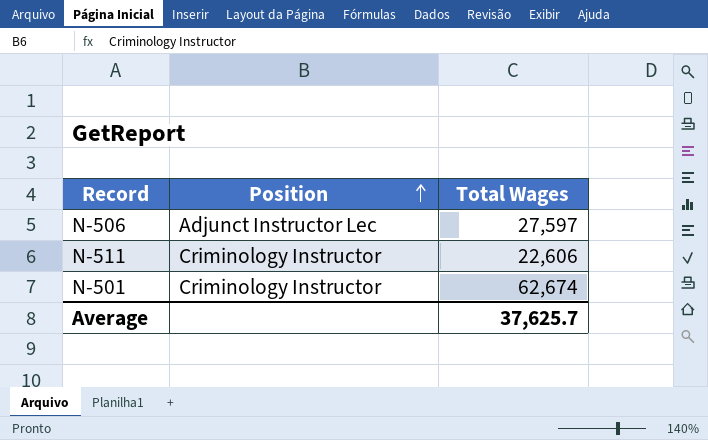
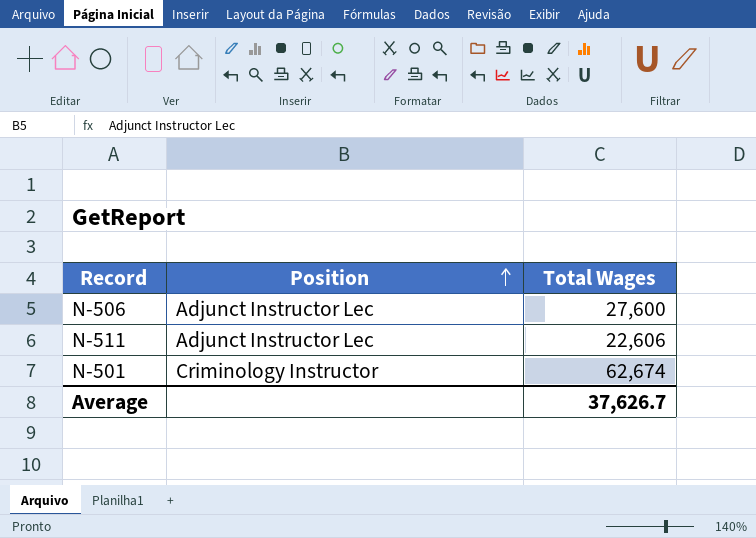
N-506 | Total Wages: 27,597 -> 27,600
N-511 | Position: Criminology Instructor -> Adjunct Instructor Lec
Average | Total Wages: 37,625.7 -> 37,626.7

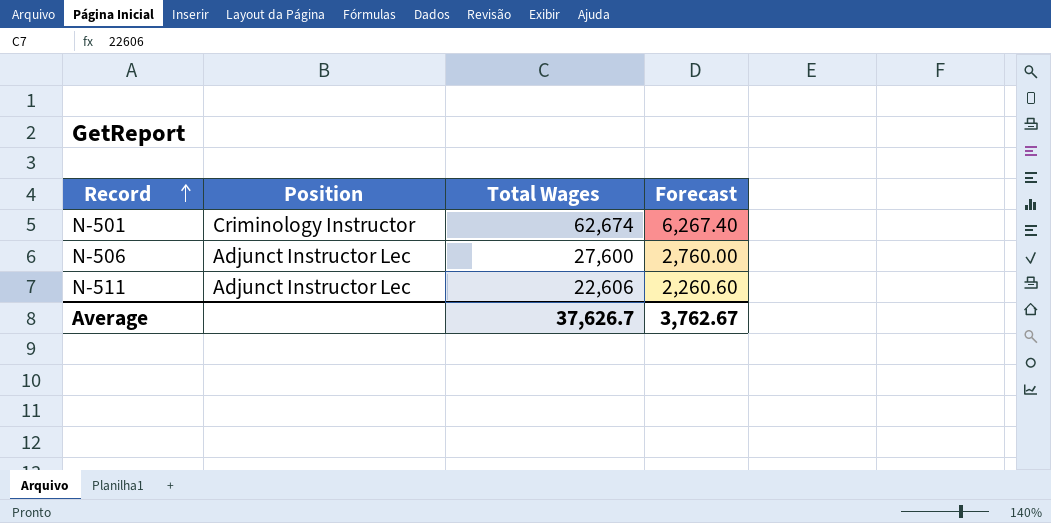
row order: Position ascending -> Record ascending
column Forecast | formula: none -> [Total Wages] * 0.1

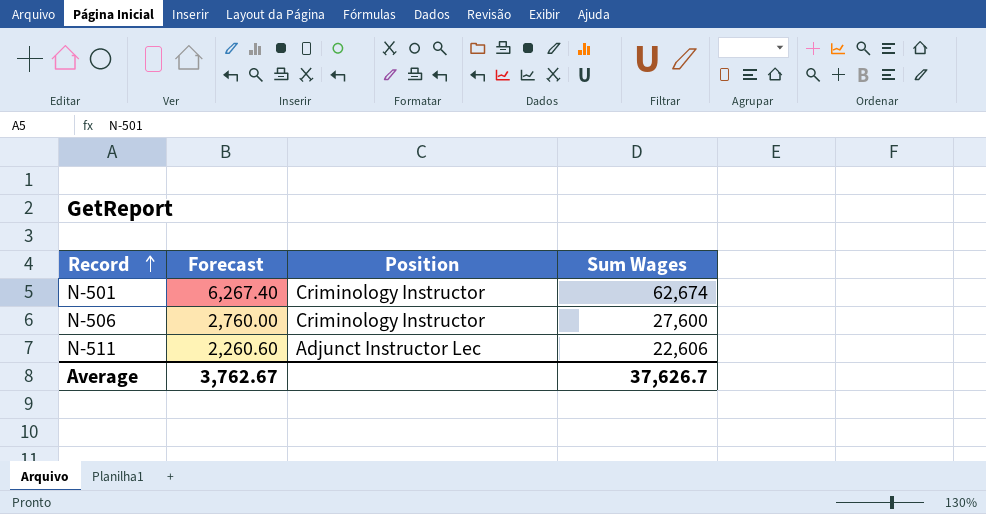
column Forecast | position: 4 -> 2
column name: Total Wages -> Sum Wages
N-506 | Position: Adjunct Instructor Lec -> Criminology Instructor

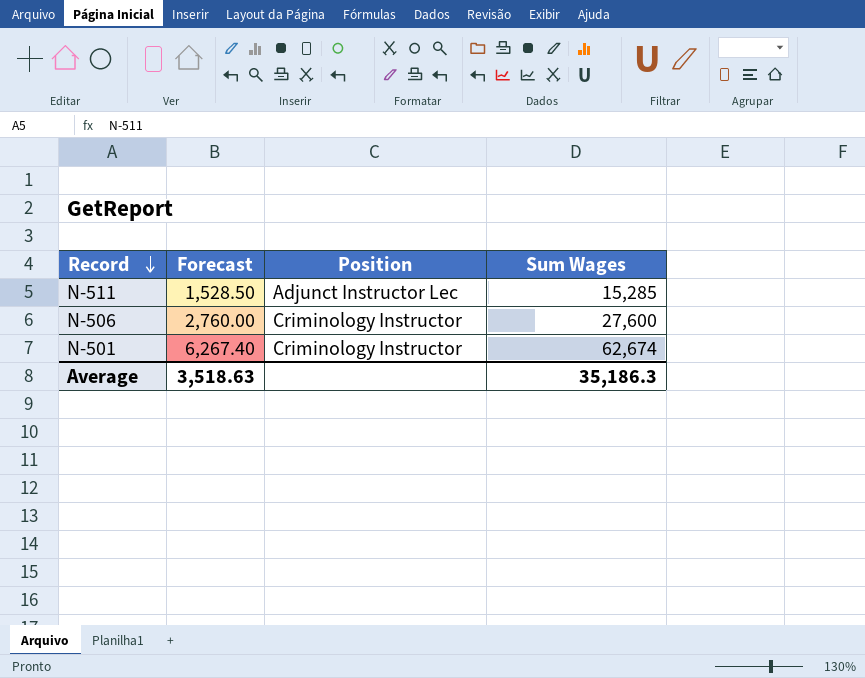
row order: Record ascending -> Record descending
N-511 | Forecast: 2,260.60 -> 1,528.50
N-511 | Sum Wages: 22,606 -> 15,285
Average | Forecast: 3,762.67 -> 3,518.63
Average | Sum Wages: 37,626.7 -> 35,186.3

